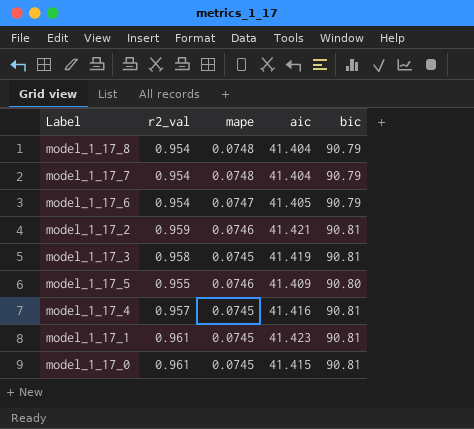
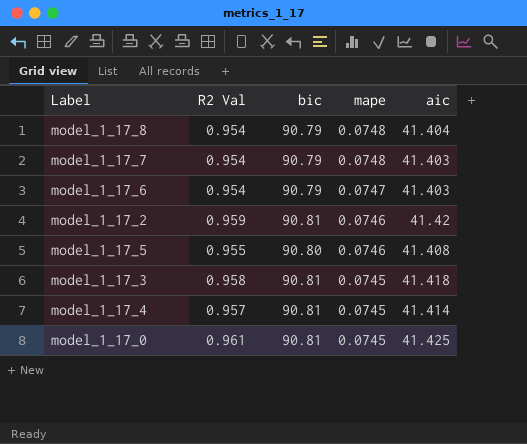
row order: none -> mape descending
column name: r2_val -> R2 Val
column bic | position: 5 -> 3
row model_1_17_1: 0.961 | 0.0745 | 41.423 | 90.81 -> none
model_1_17_7 | aic: 41.404 -> 41.403
model_1_17_6 | aic: 41.405 -> 41.403
model_1_17_2 | aic: 41.421 -> 41.42
model_1_17_5 | aic: 41.409 -> 41.408
model_1_17_3 | aic: 41.419 -> 41.418
model_1_17_4 | aic: 41.416 -> 41.414
model_1_17_0 | aic: 41.415 -> 41.425

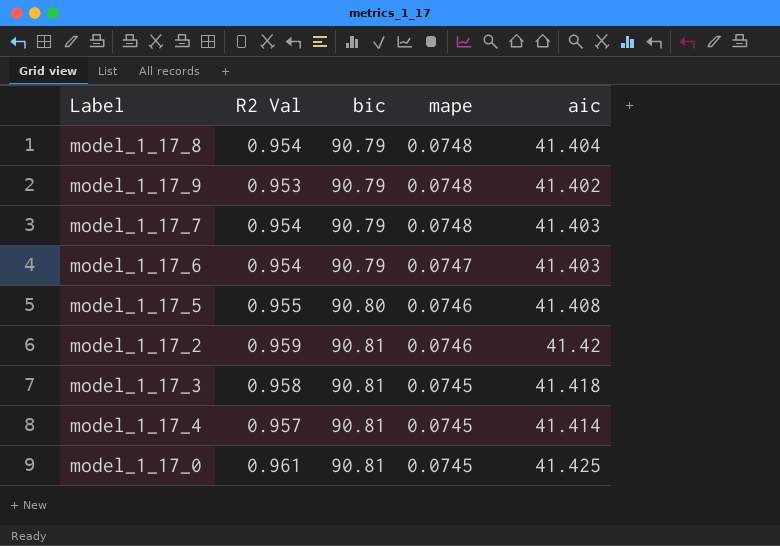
row order: mape descending -> bic ascending
row model_1_17_9: none -> 0.953 | 90.79 | 0.0748 | 41.402

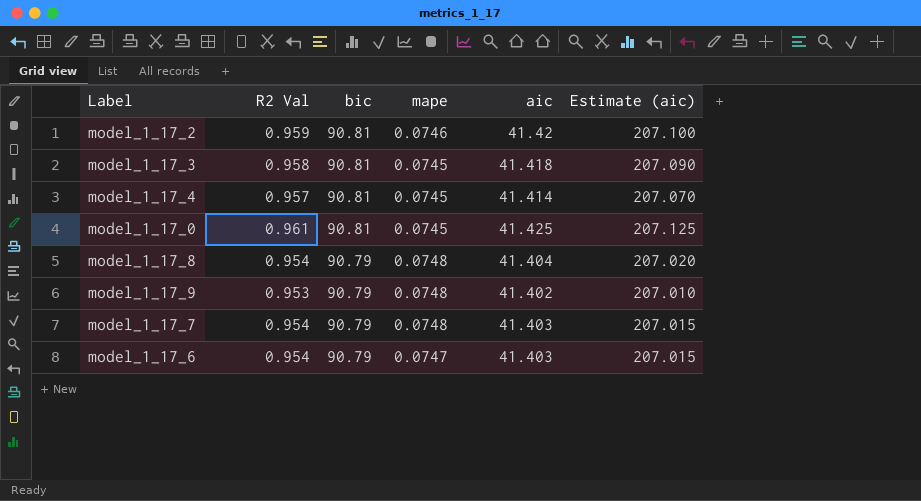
row order: bic ascending -> bic descending
column Estimate (aic) | formula: none -> [aic] * 5
row model_1_17_5: 0.955 | 90.80 | 0.0746 | 41.408 -> none

